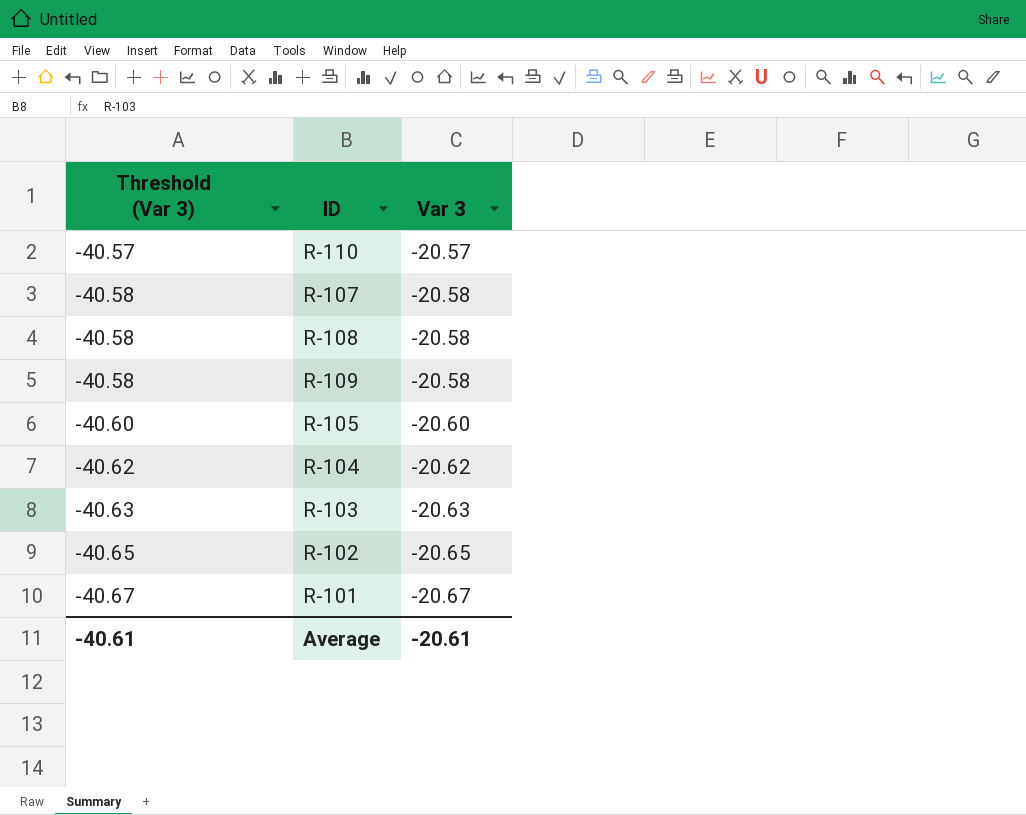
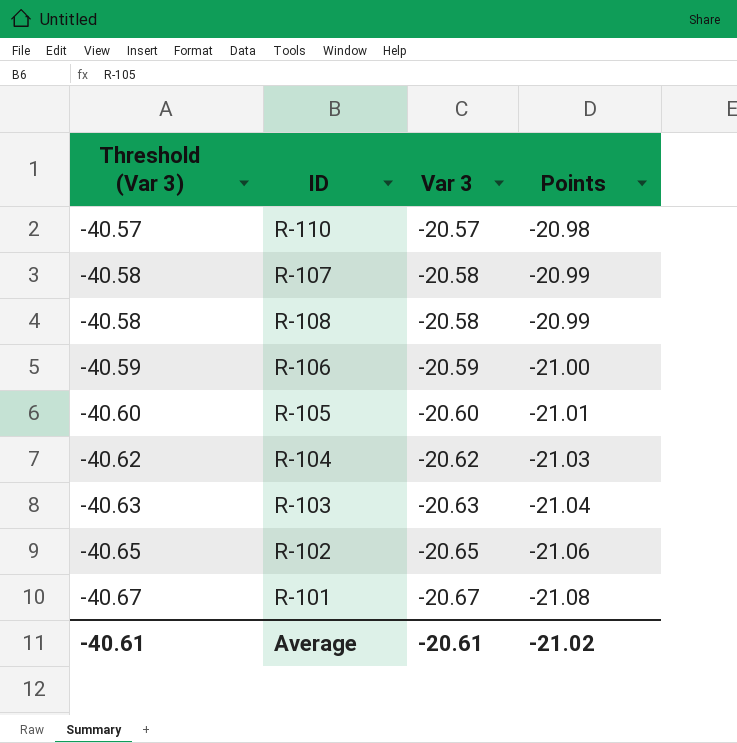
column Points | formula: none -> [Var 3] * 1.02
row R-109: -40.58 | -20.58 -> none
row R-106: none -> -40.59 | -20.59 | -21.00

